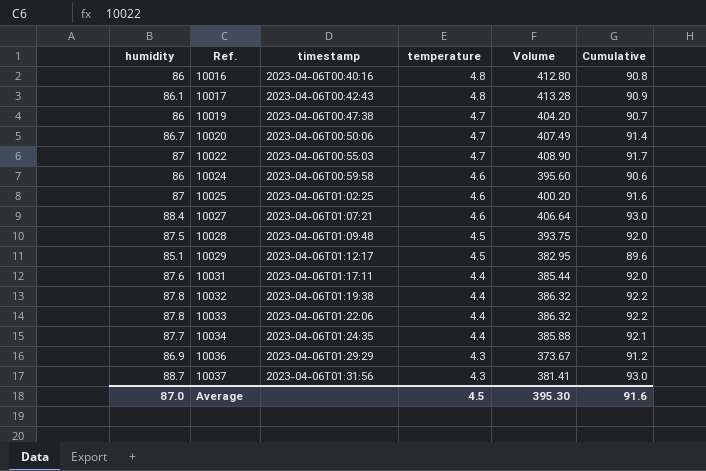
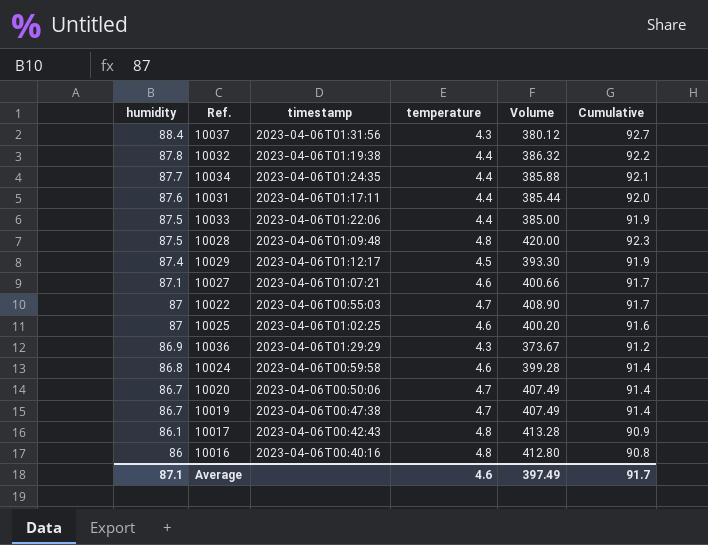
row order: Ref. ascending -> humidity descending
10037 | humidity: 88.7 -> 88.4
10037 | Volume: 381.41 -> 380.12
10037 | Cumulative: 93.0 -> 92.7
10033 | humidity: 87.8 -> 87.5
10033 | Volume: 386.32 -> 385.00
10033 | Cumulative: 92.2 -> 91.9
10028 | temperature: 4.5 -> 4.8
10028 | Volume: 393.75 -> 420.00
10028 | Cumulative: 92.0 -> 92.3
10029 | humidity: 85.1 -> 87.4
10029 | Volume: 382.95 -> 393.30
10029 | Cumulative: 89.6 -> 91.9
10027 | humidity: 88.4 -> 87.1
10027 | Volume: 406.64 -> 400.66
10027 | Cumulative: 93.0 -> 91.7
10024 | humidity: 86 -> 86.8
10024 | Volume: 395.60 -> 399.28
10024 | Cumulative: 90.6 -> 91.4
10019 | humidity: 86 -> 86.7
10019 | Volume: 404.20 -> 407.49
10019 | Cumulative: 90.7 -> 91.4
Average | humidity: 87.0 -> 87.1
Average | temperature: 4.5 -> 4.6
Average | Volume: 395.30 -> 397.49
Average | Cumulative: 91.6 -> 91.7

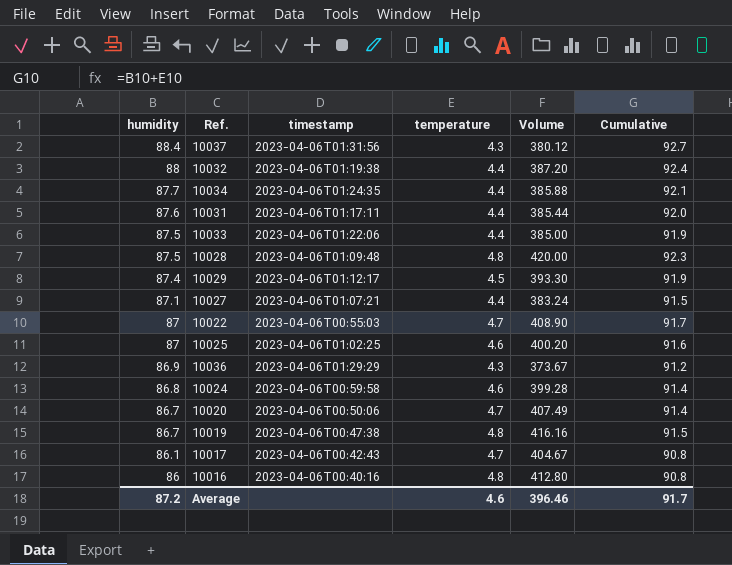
10032 | humidity: 87.8 -> 88
10032 | Volume: 386.32 -> 387.20
10032 | Cumulative: 92.2 -> 92.4
10027 | temperature: 4.6 -> 4.4
10027 | Volume: 400.66 -> 383.24
10027 | Cumulative: 91.7 -> 91.5
10019 | temperature: 4.7 -> 4.8
10019 | Volume: 407.49 -> 416.16
10019 | Cumulative: 91.4 -> 91.5
10017 | temperature: 4.8 -> 4.7
10017 | Volume: 413.28 -> 404.67
10017 | Cumulative: 90.9 -> 90.8
Average | humidity: 87.1 -> 87.2
Average | Volume: 397.49 -> 396.46

